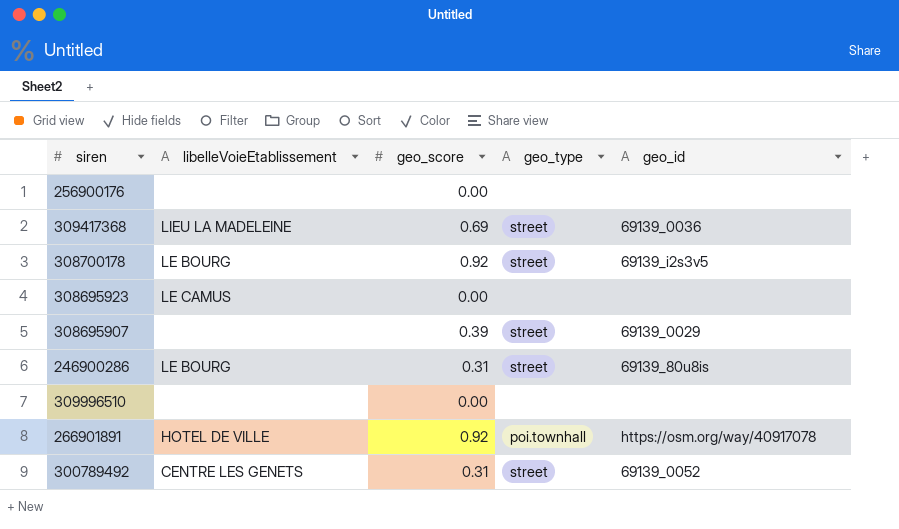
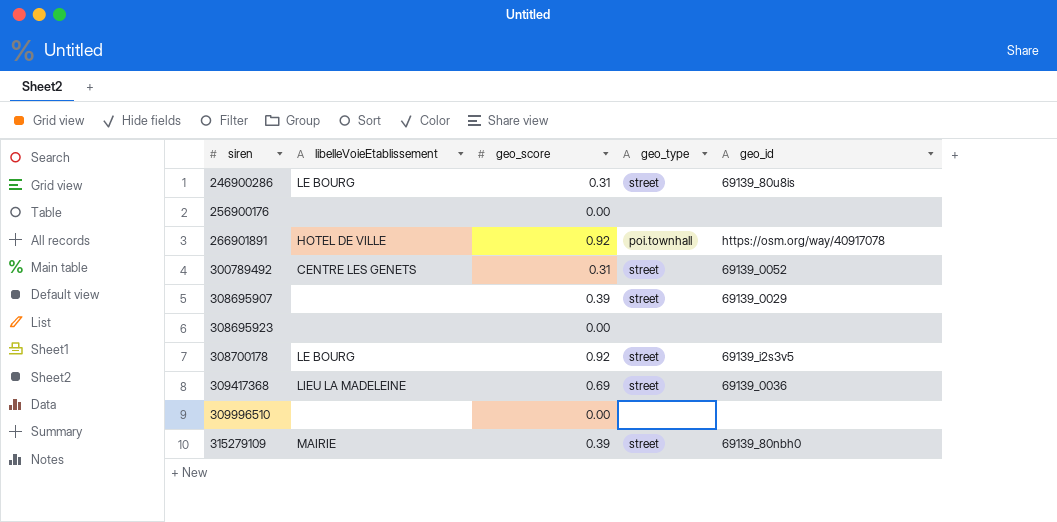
row order: none -> siren ascending
308695923 | libelleVoieEtablissement: LE CAMUS -> none
row 315279109: none -> MAIRIE | 0.39 | street | 69139_80nbh0

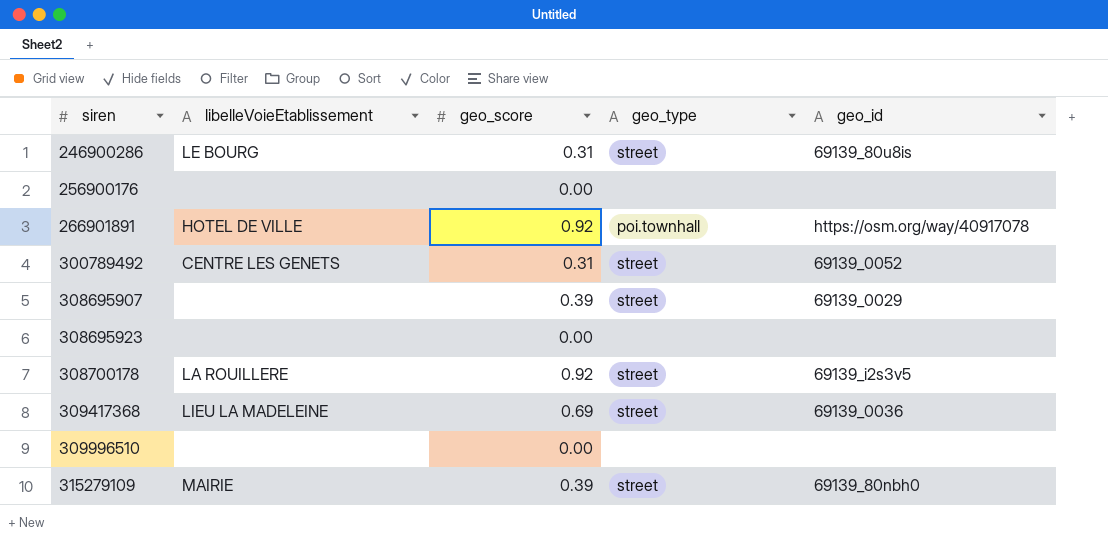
308700178 | libelleVoieEtablissement: LE BOURG -> LA ROUILLERE

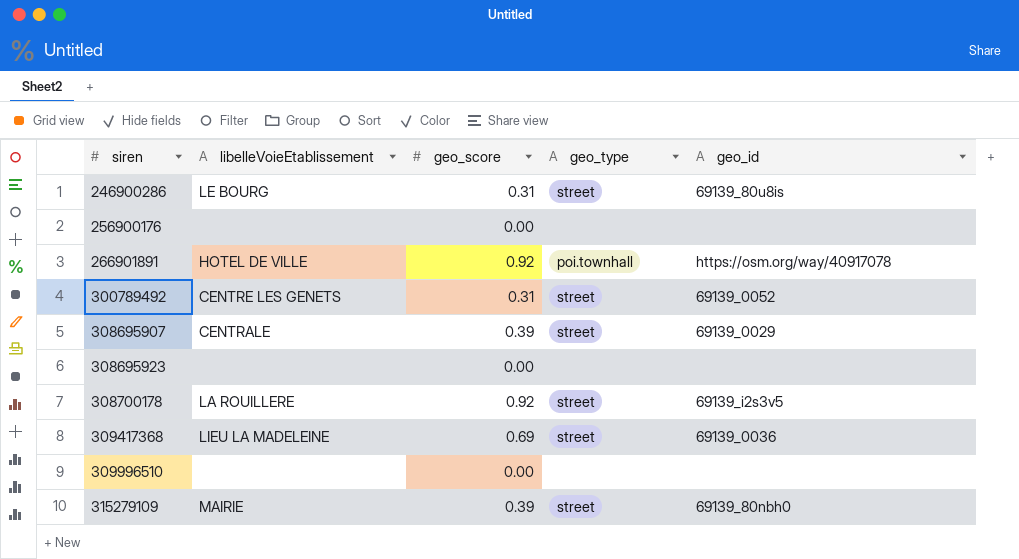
308695907 | libelleVoieEtablissement: none -> CENTRALE

